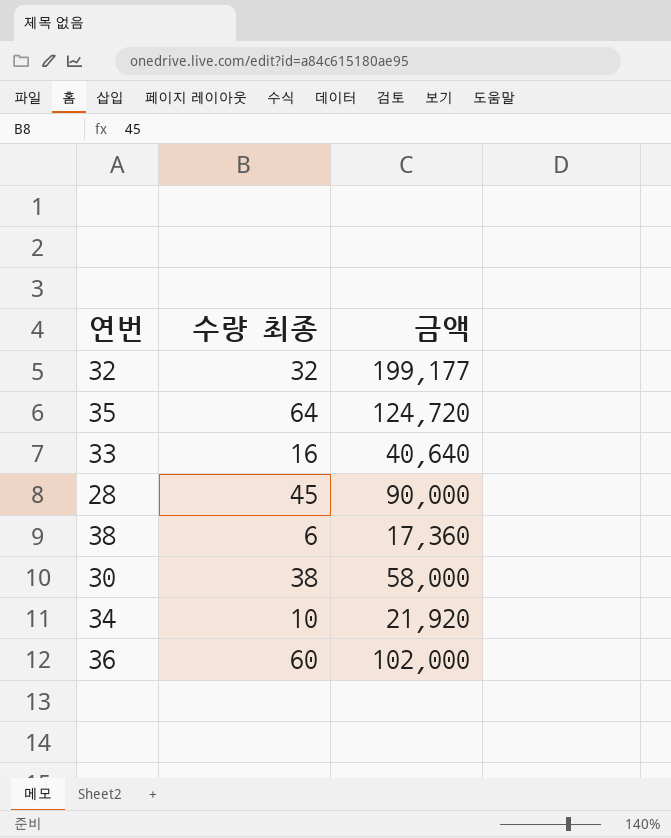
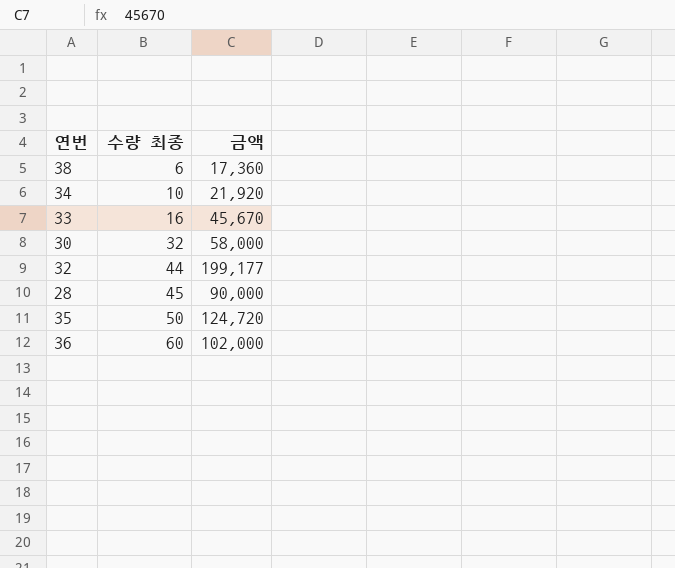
row order: none -> 수량 최종 ascending
33 | 금액: 40,640 -> 45,670
30 | 수량 최종: 38 -> 32
32 | 수량 최종: 32 -> 44
35 | 수량 최종: 64 -> 50

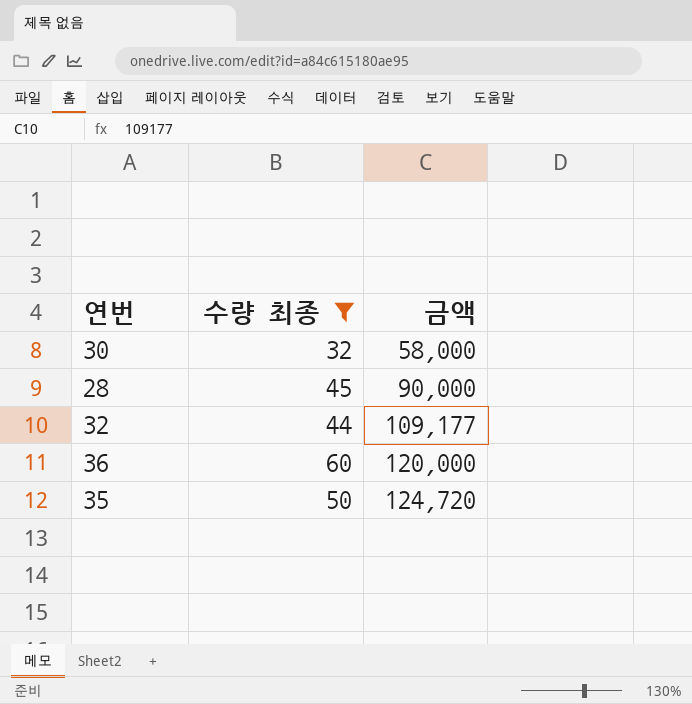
filter: none -> 수량 최종 >= 32
row order: 수량 최종 ascending -> 금액 ascending
32 | 금액: 199,177 -> 109,177
36 | 금액: 102,000 -> 120,000

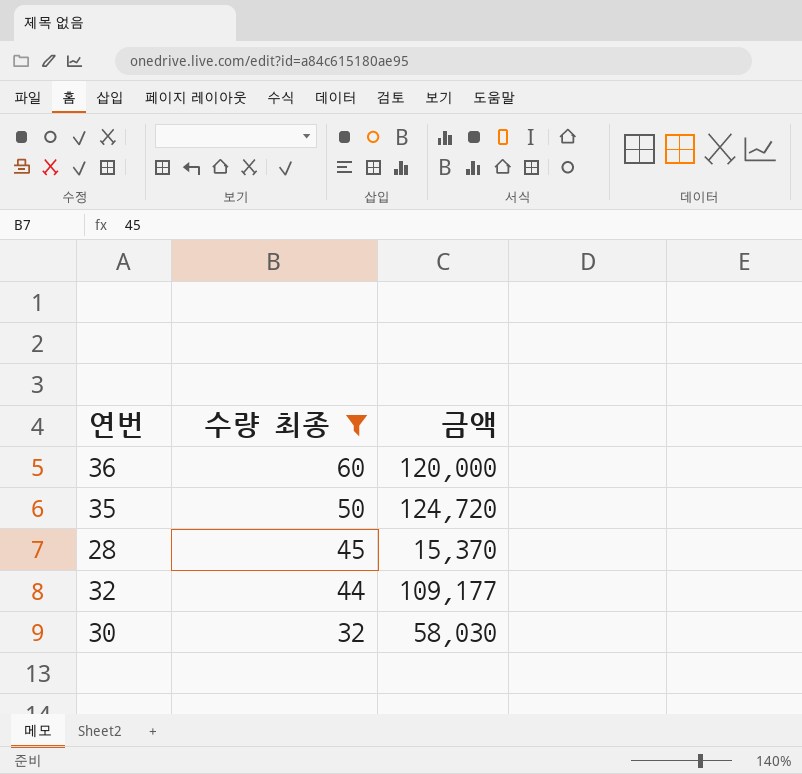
row order: 금액 ascending -> 수량 최종 descending
28 | 금액: 90,000 -> 15,370
30 | 금액: 58,000 -> 58,030

